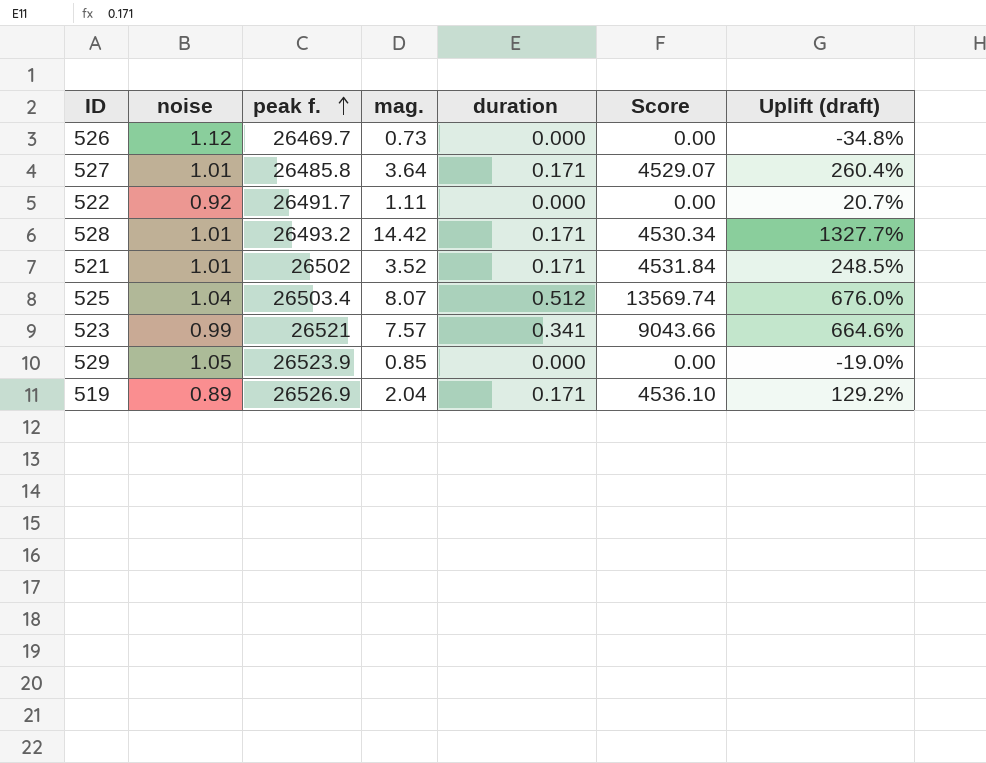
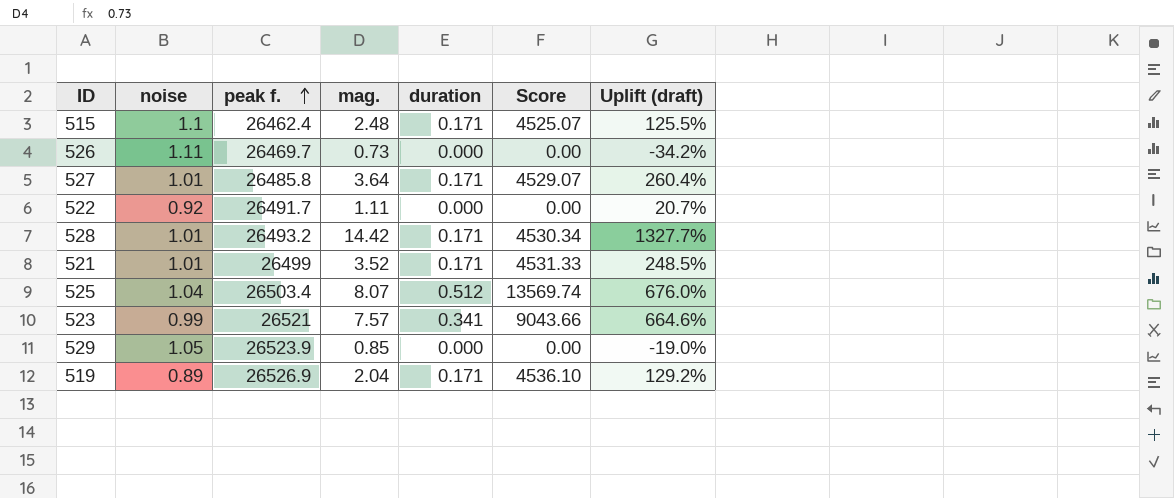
row 515: none -> 1.1 | 26462.4 | 2.48 | 0.171 | 4525.07 | 125.5%
526 | noise: 1.12 -> 1.11
526 | Uplift (draft): -34.8% -> -34.2%
521 | peak f.: 26502 -> 26499
521 | Score: 4531.84 -> 4531.33

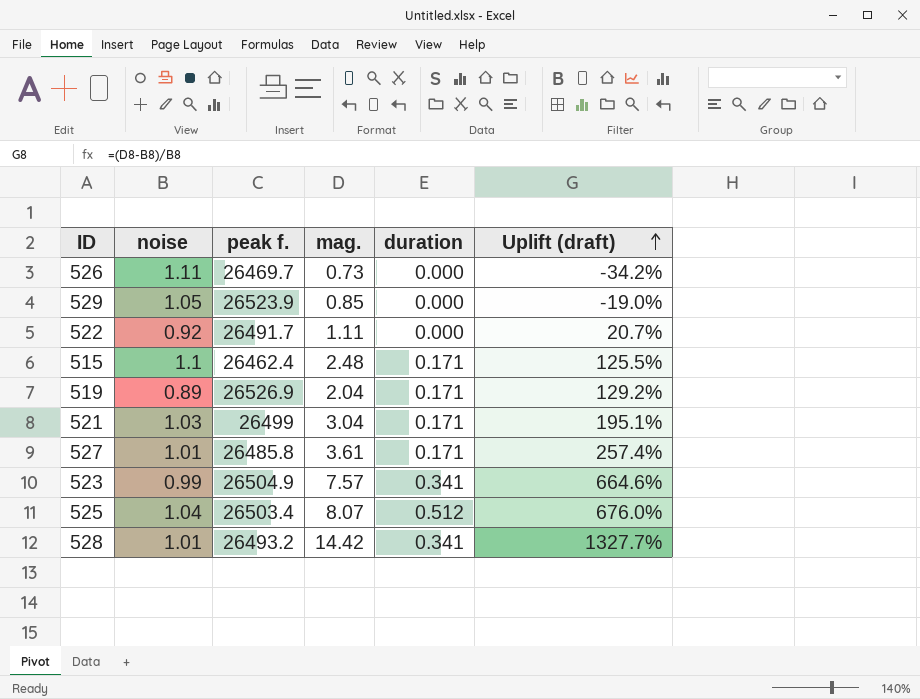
row order: peak f. ascending -> Uplift (draft) ascending
column Score | formula: [peak f.] * [duration] -> none
521 | noise: 1.01 -> 1.03
521 | mag.: 3.52 -> 3.04
521 | Uplift (draft): 248.5% -> 195.1%
527 | mag.: 3.64 -> 3.61
527 | Uplift (draft): 260.4% -> 257.4%
523 | peak f.: 26521 -> 26504.9
528 | duration: 0.171 -> 0.341

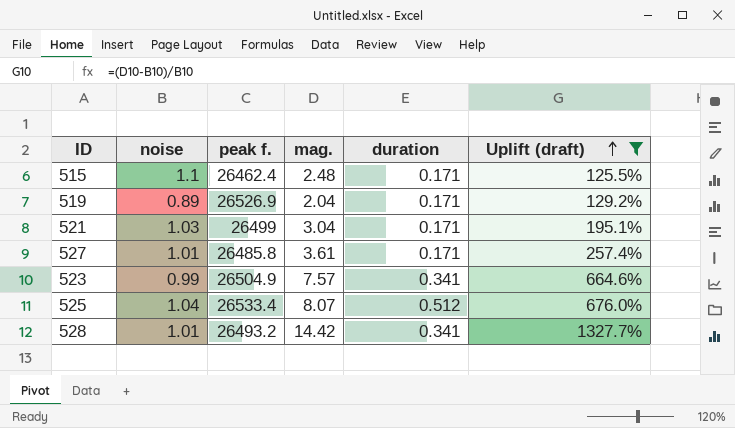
filter: none -> Uplift (draft) >= 125.5%
525 | peak f.: 26503.4 -> 26533.4

